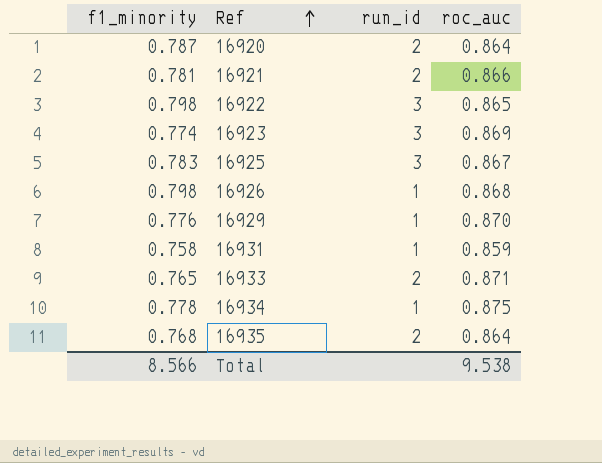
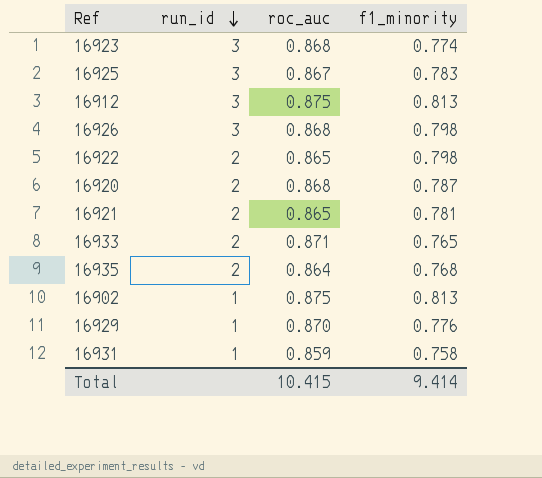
row order: Ref ascending -> run_id descending
column f1_minority | position: 1 -> 4
row 16934: 0.778 | 1 | 0.875 -> none
16923 | roc_auc: 0.869 -> 0.868
row 16912: none -> 3 | 0.875 | 0.813
16926 | run_id: 1 -> 3
16922 | run_id: 3 -> 2
16920 | roc_auc: 0.864 -> 0.868
16921 | roc_auc: 0.866 -> 0.865
row 16902: none -> 1 | 0.875 | 0.813
Total | roc_auc: 9.538 -> 10.415
Total | f1_minority: 8.566 -> 9.414

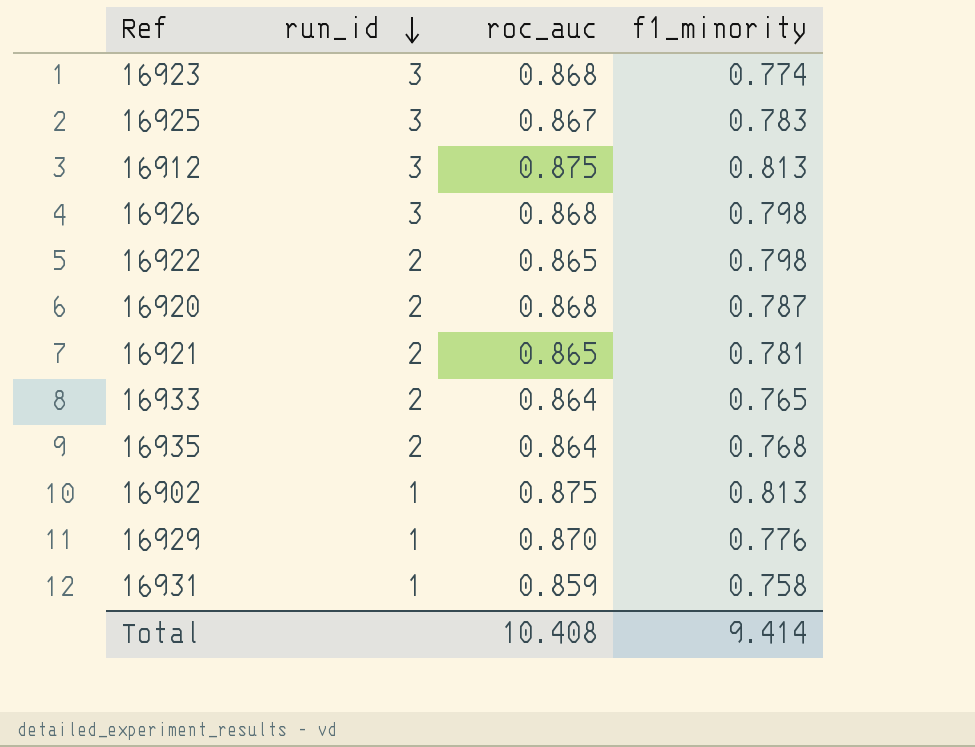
16933 | roc_auc: 0.871 -> 0.864
Total | roc_auc: 10.415 -> 10.408

